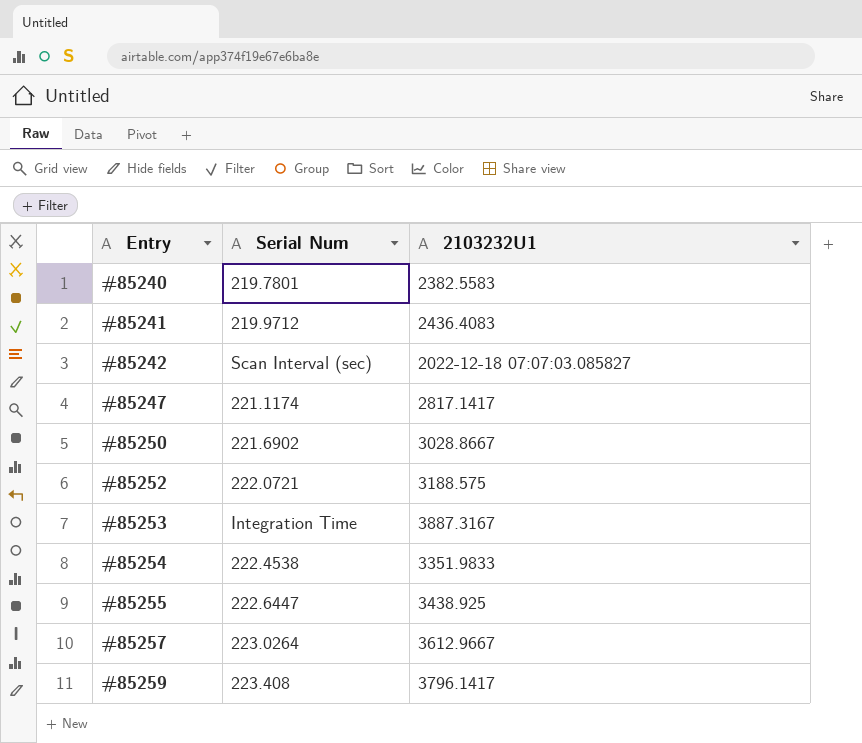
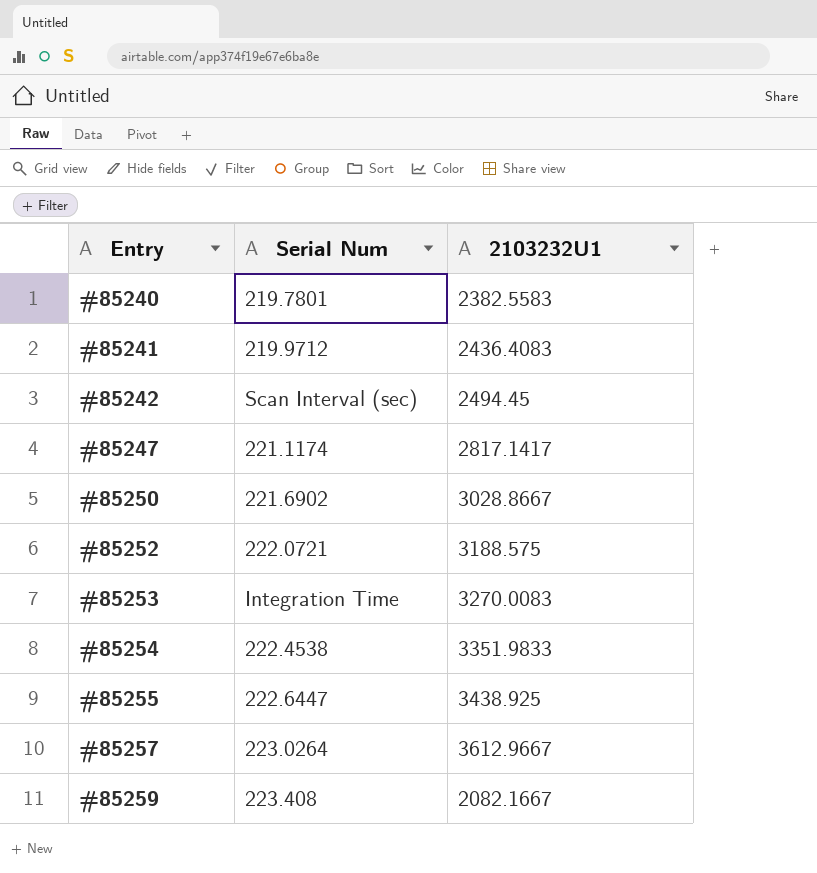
#85242 | 2103232U1: 2022-12-18 07:07:03.085827 -> 2494.45
#85253 | 2103232U1: 3887.3167 -> 3270.0083
#85259 | 2103232U1: 3796.1417 -> 2082.1667

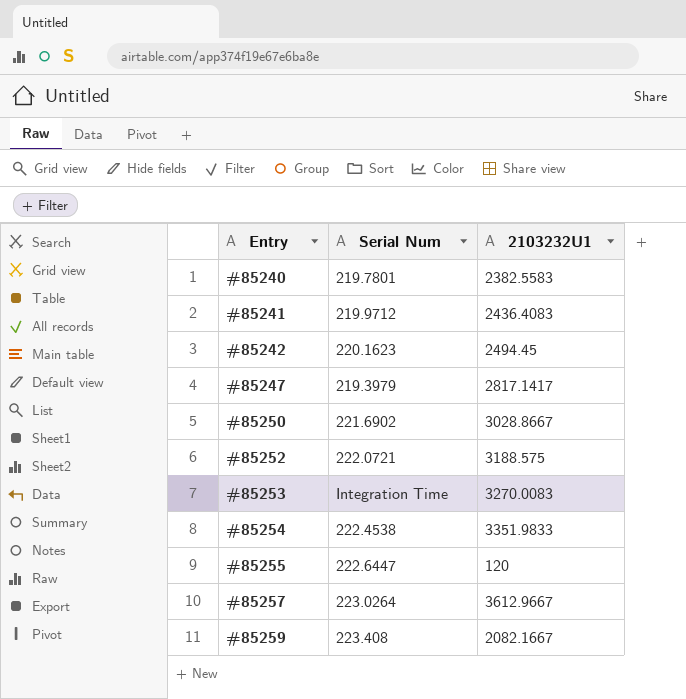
#85242 | Serial Num: Scan Interval (sec) -> 220.1623
#85247 | Serial Num: 221.1174 -> 219.3979
#85255 | 2103232U1: 3438.925 -> 120

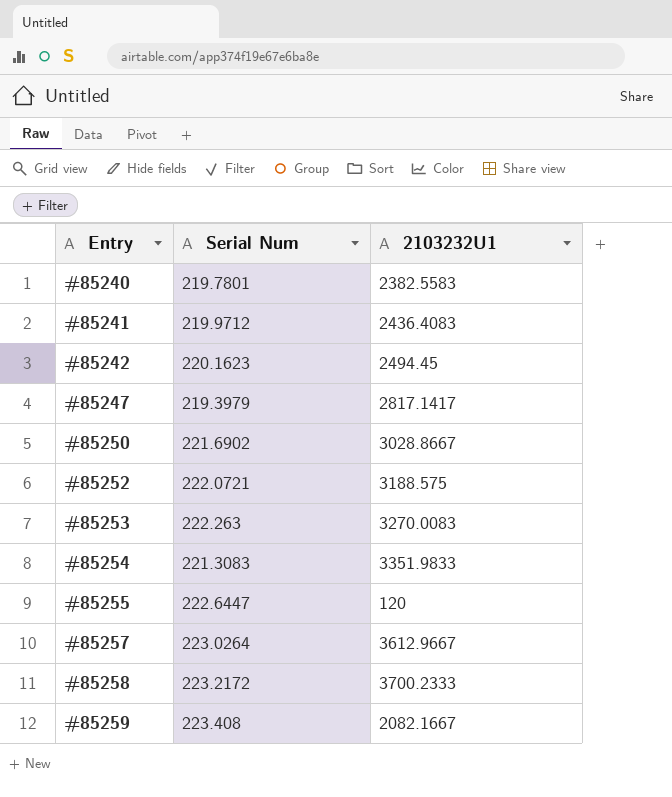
#85253 | Serial Num: Integration Time -> 222.263
#85254 | Serial Num: 222.4538 -> 221.3083
row #85258: none -> 223.2172 | 3700.2333

